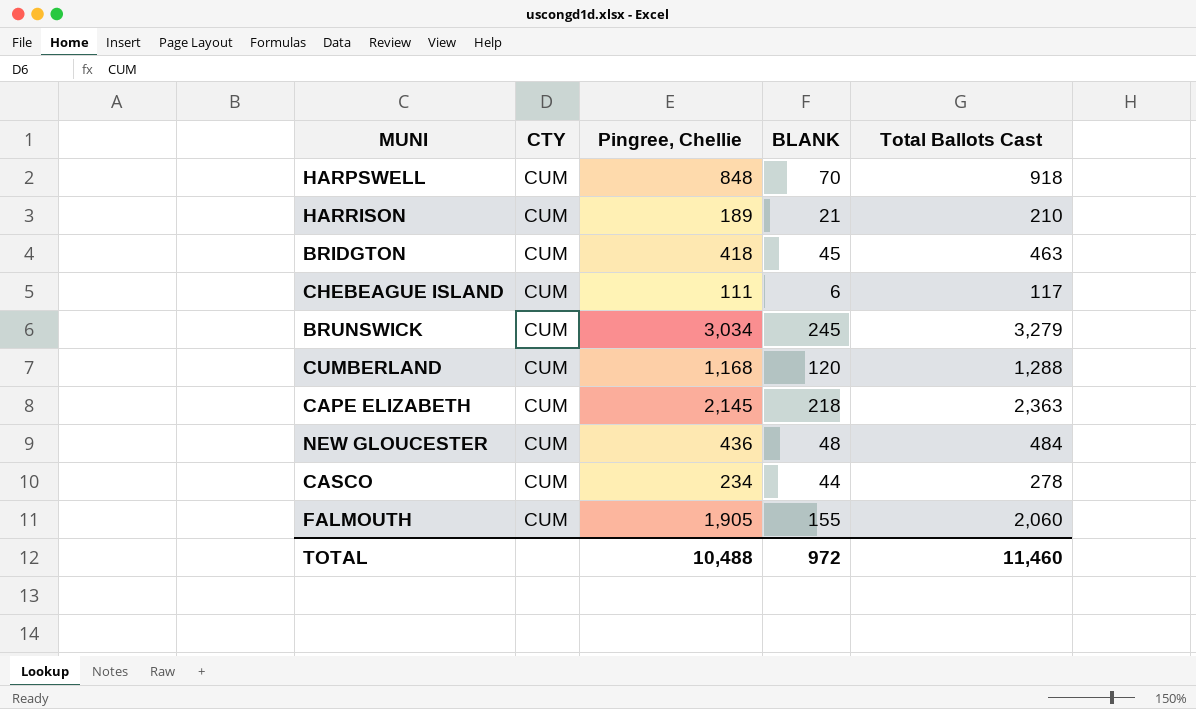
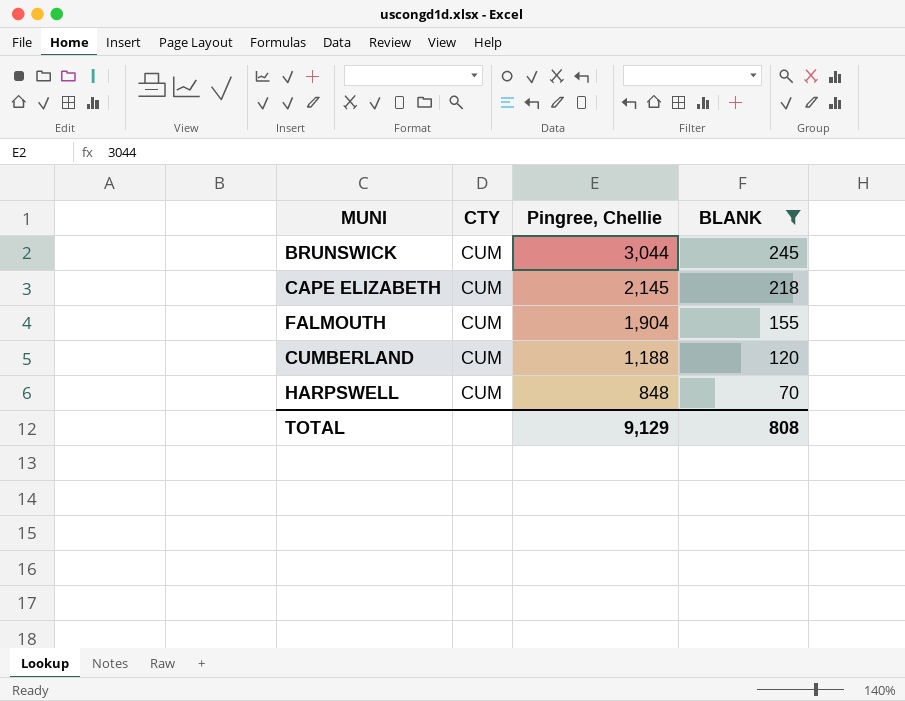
filter: none -> BLANK >= 70
row order: none -> Pingree, Chellie descending
column Total Ballots Cast | formula: [Pingree, Chellie] + [BLANK] -> none
BRUNSWICK | Pingree, Chellie: 3,034 -> 3,044
FALMOUTH | Pingree, Chellie: 1,905 -> 1,904
CUMBERLAND | Pingree, Chellie: 1,168 -> 1,188
TOTAL | Pingree, Chellie: 10,488 -> 9,129
TOTAL | BLANK: 972 -> 808

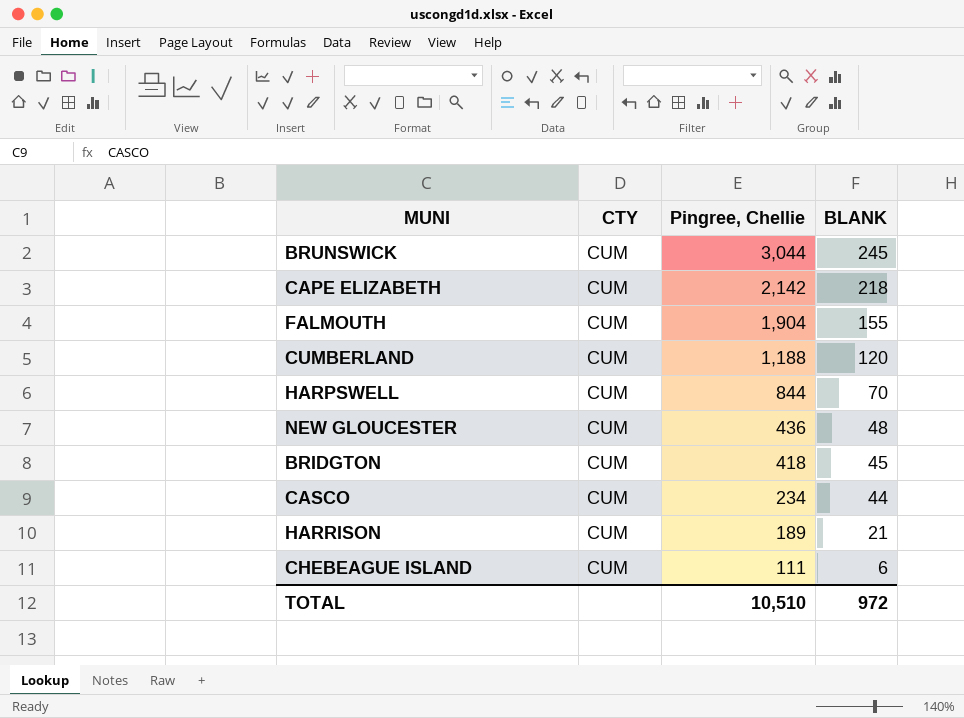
filter: BLANK >= 70 -> none
CAPE ELIZABETH | Pingree, Chellie: 2,145 -> 2,142
HARPSWELL | Pingree, Chellie: 848 -> 844
TOTAL | Pingree, Chellie: 9,129 -> 10,510
TOTAL | BLANK: 808 -> 972

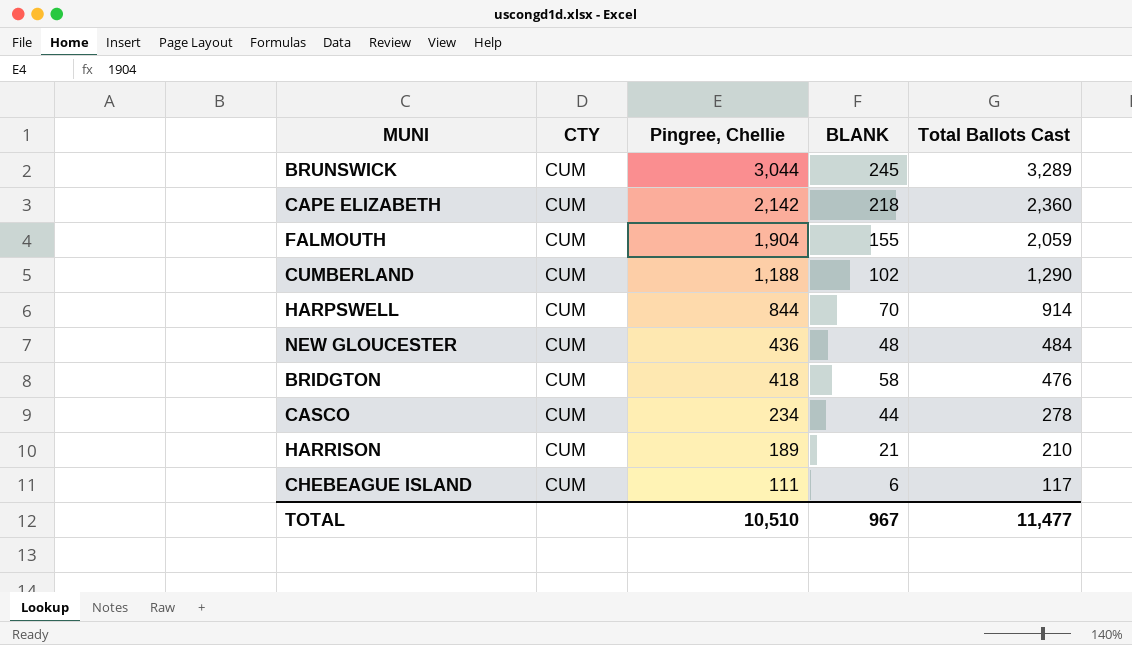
column Total Ballots Cast | formula: none -> [Pingree, Chellie] + [BLANK]
CUMBERLAND | BLANK: 120 -> 102
BRIDGTON | BLANK: 45 -> 58
TOTAL | BLANK: 972 -> 967

